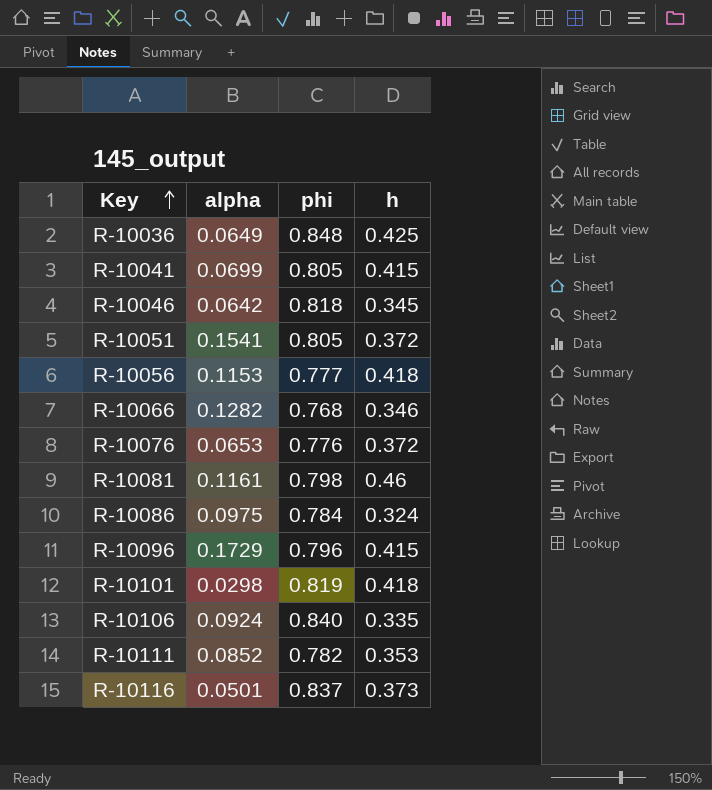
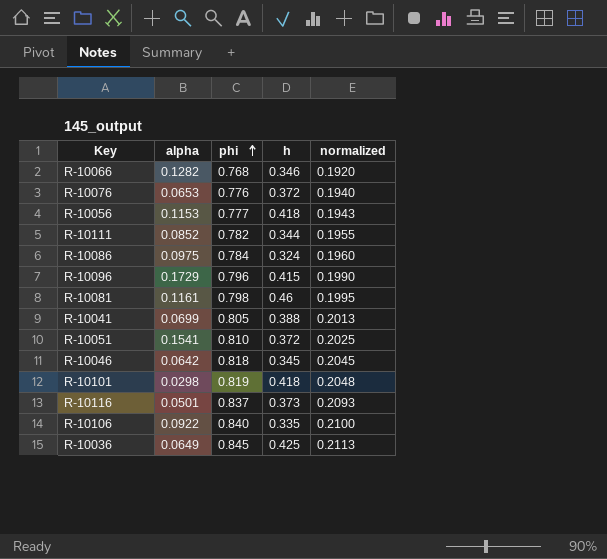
row order: Key ascending -> phi ascending
column normalized | formula: none -> [phi] * 0.25
R-10111 | h: 0.353 -> 0.344
R-10041 | h: 0.415 -> 0.388
R-10051 | phi: 0.805 -> 0.810
R-10106 | alpha: 0.0924 -> 0.0922
R-10036 | phi: 0.848 -> 0.845

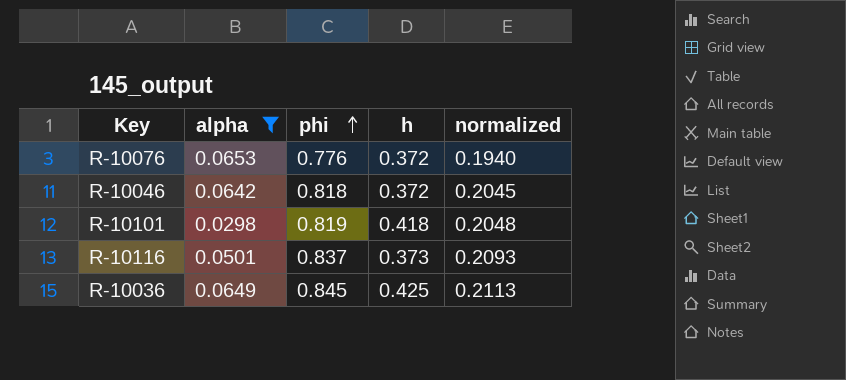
filter: none -> alpha <= 0.0653
R-10046 | h: 0.345 -> 0.372

